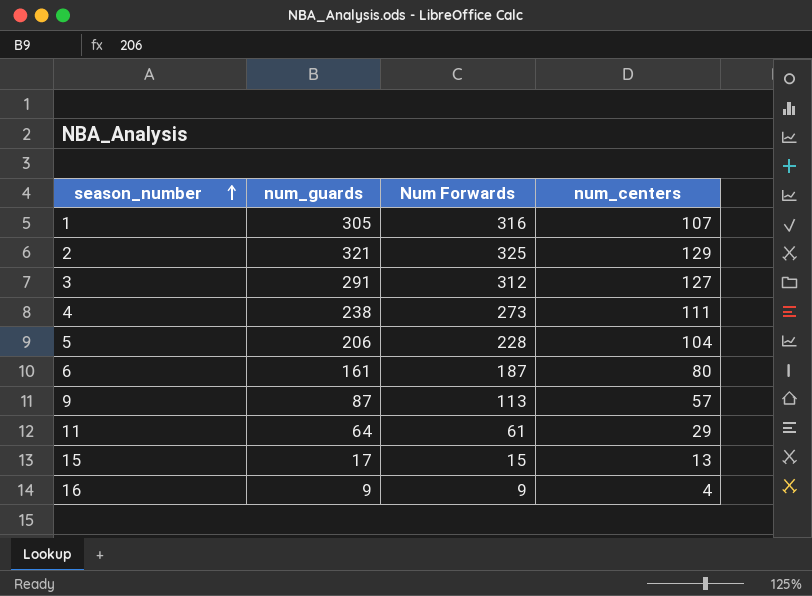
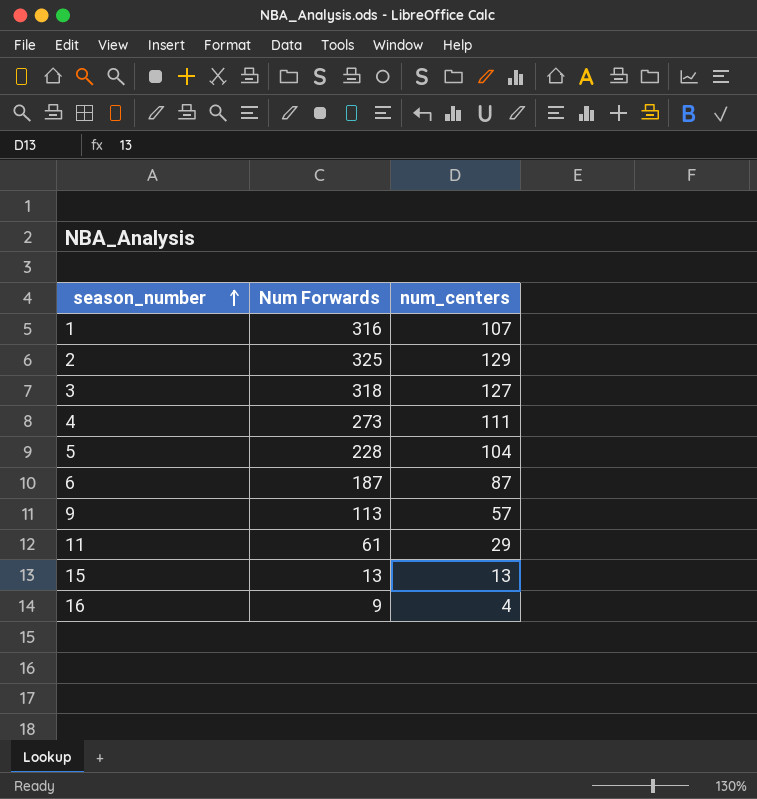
column num_guards | position: 2 -> none
3 | Num Forwards: 312 -> 318
6 | num_centers: 80 -> 87
15 | Num Forwards: 15 -> 13

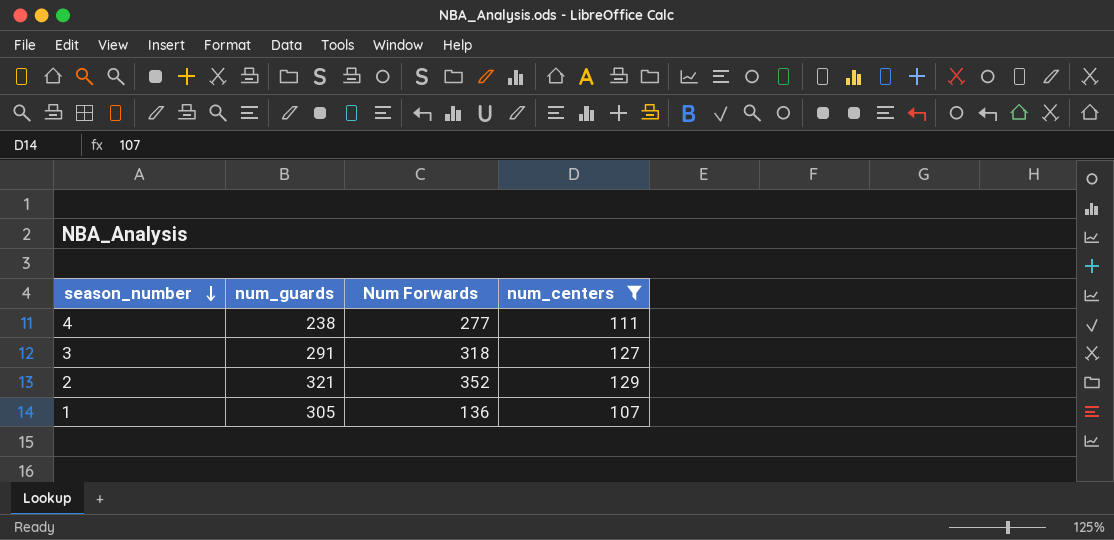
filter: none -> num_centers >= 107
row order: season_number ascending -> season_number descending
column num_guards | position: none -> 2
4 | Num Forwards: 273 -> 277
2 | Num Forwards: 325 -> 352
1 | Num Forwards: 316 -> 136

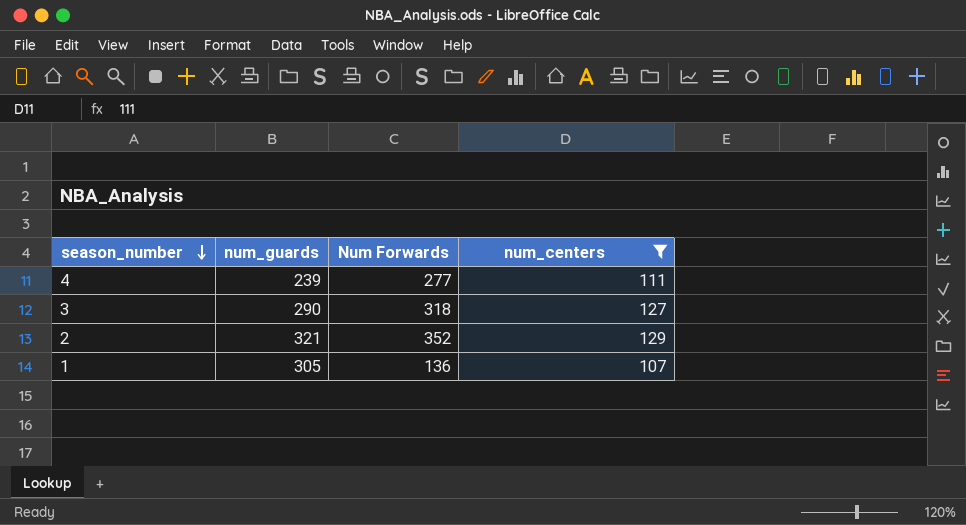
4 | num_guards: 238 -> 239
3 | num_guards: 291 -> 290

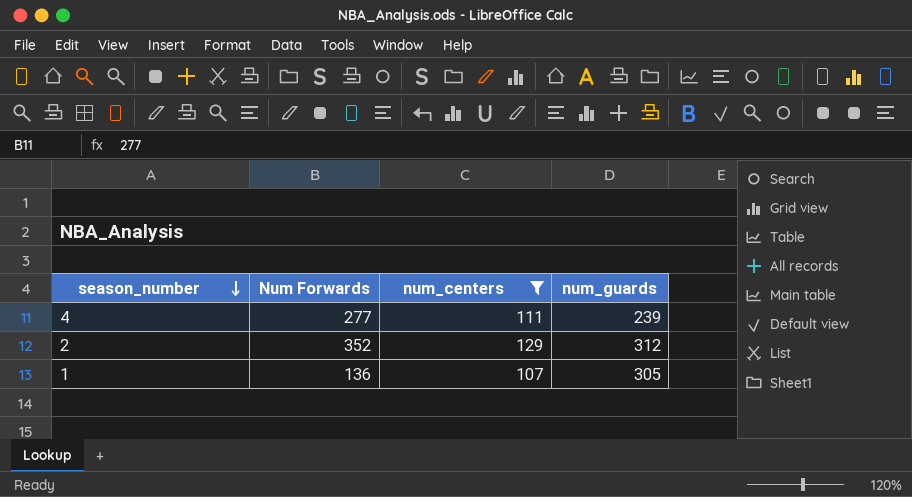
column num_guards | position: 2 -> 4
row 3: 290 | 318 | 127 -> none
2 | num_guards: 321 -> 312

